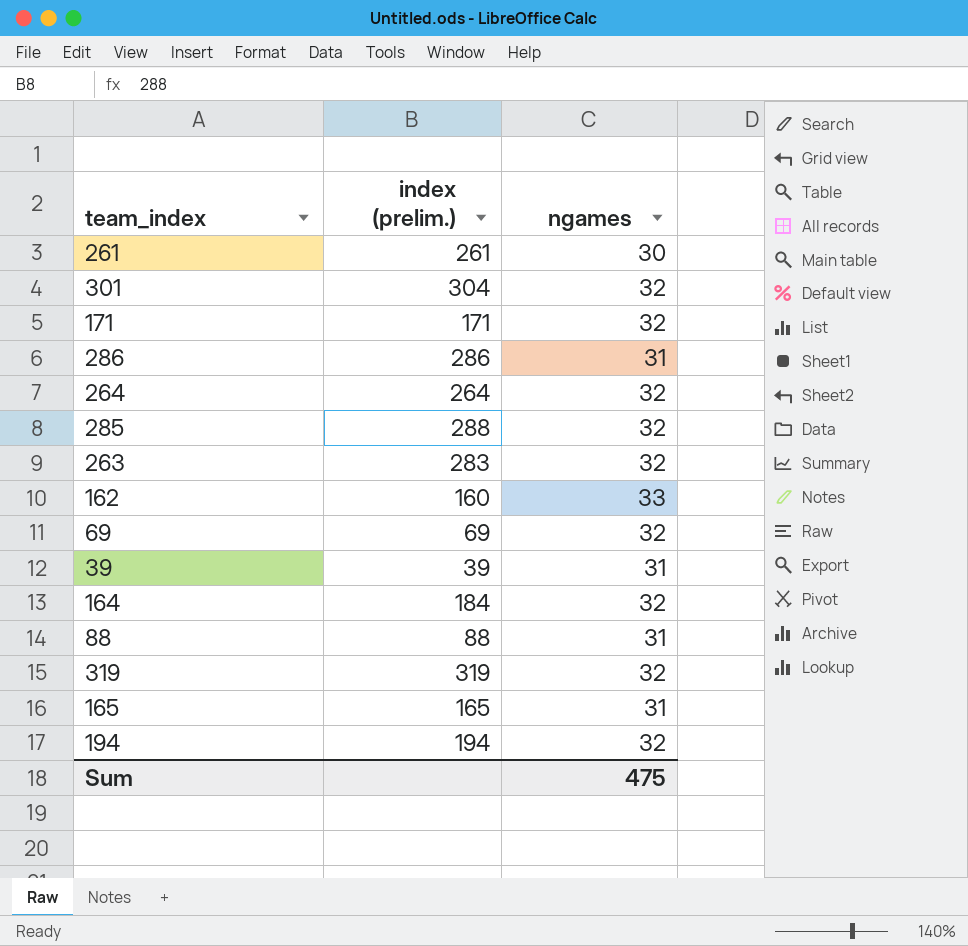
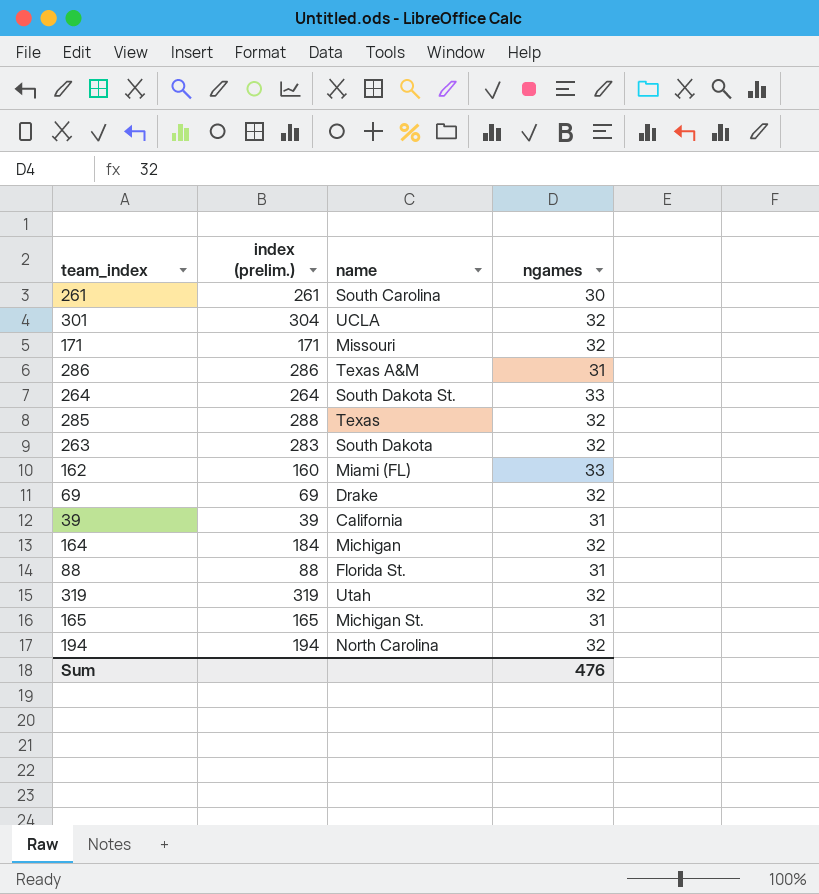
column name | position: none -> 3
264 | ngames: 32 -> 33
Sum | ngames: 475 -> 476

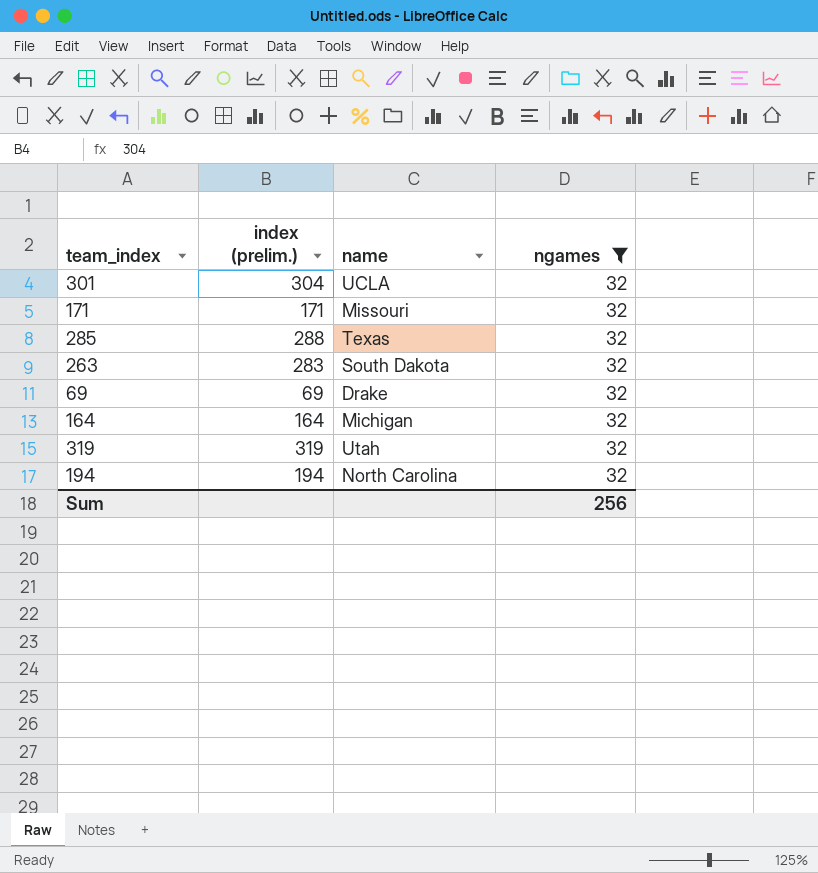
filter: none -> ngames = 32
164 | index (prelim.): 184 -> 164
Sum | ngames: 476 -> 256

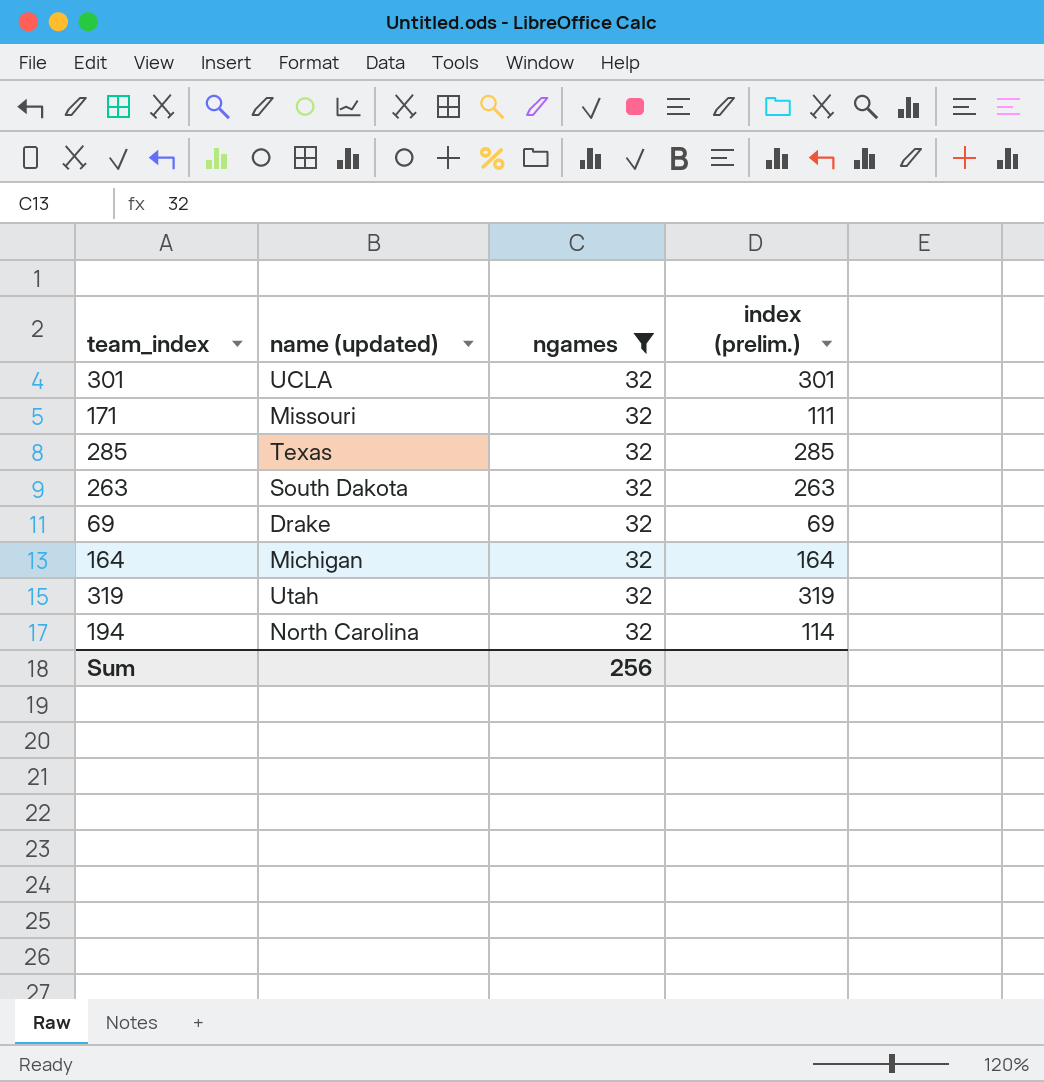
column name: name -> name (updated)
column index (prelim.) | position: 2 -> 4
301 | index (prelim.): 304 -> 301
171 | index (prelim.): 171 -> 111
285 | index (prelim.): 288 -> 285
263 | index (prelim.): 283 -> 263
194 | index (prelim.): 194 -> 114

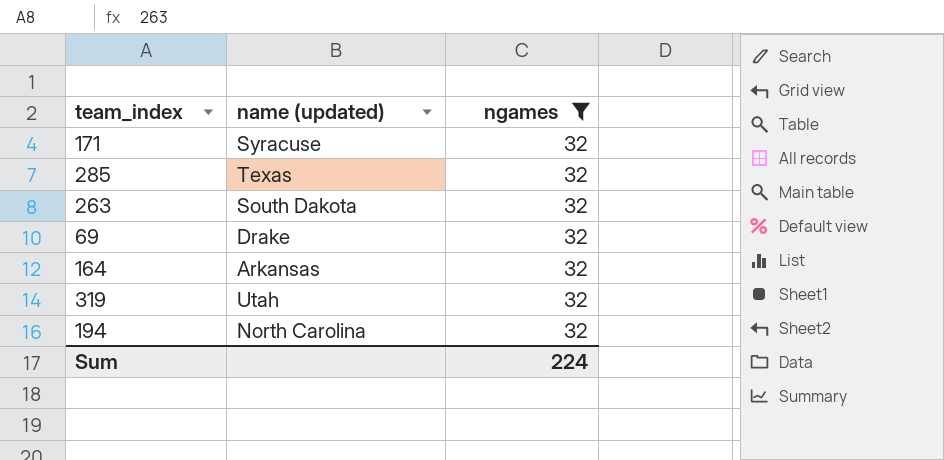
column index (prelim.) | position: 4 -> none
row 301: UCLA | 32 | 301 -> none
171 | name (updated): Missouri -> Syracuse
164 | name (updated): Michigan -> Arkansas
Sum | ngames: 256 -> 224

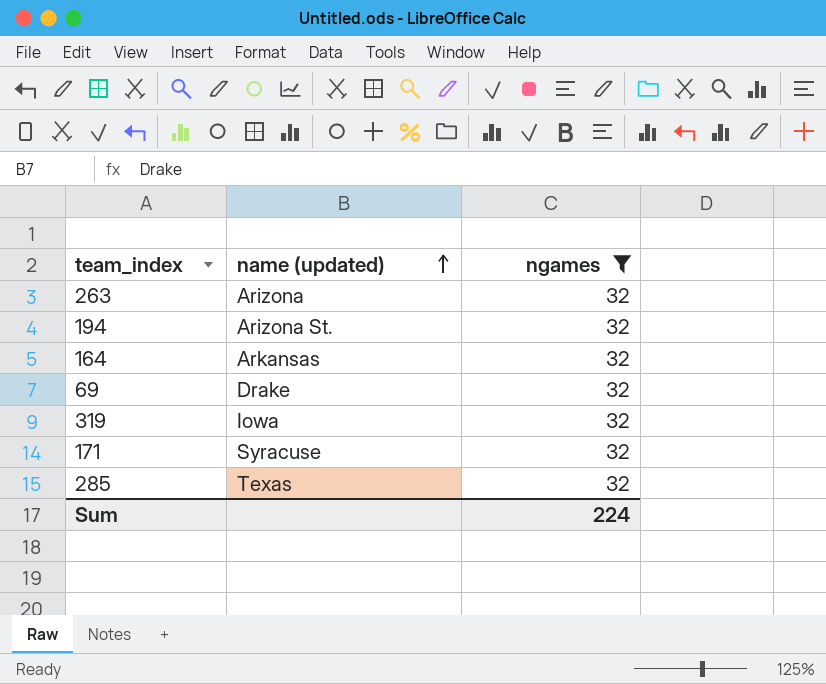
row order: none -> name (updated) ascending
263 | name (updated): South Dakota -> Arizona
194 | name (updated): North Carolina -> Arizona St.
319 | name (updated): Utah -> Iowa

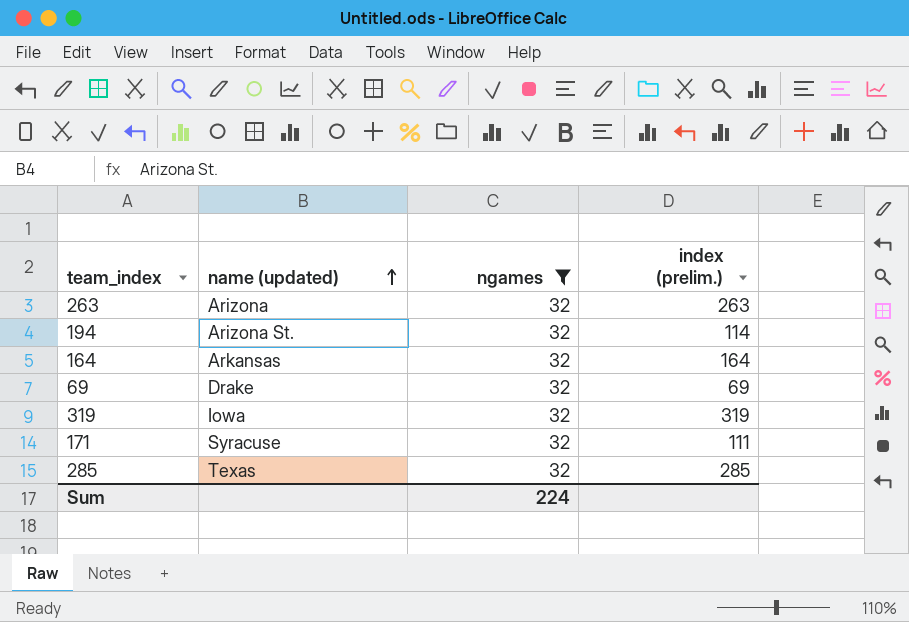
column index (prelim.) | position: none -> 4

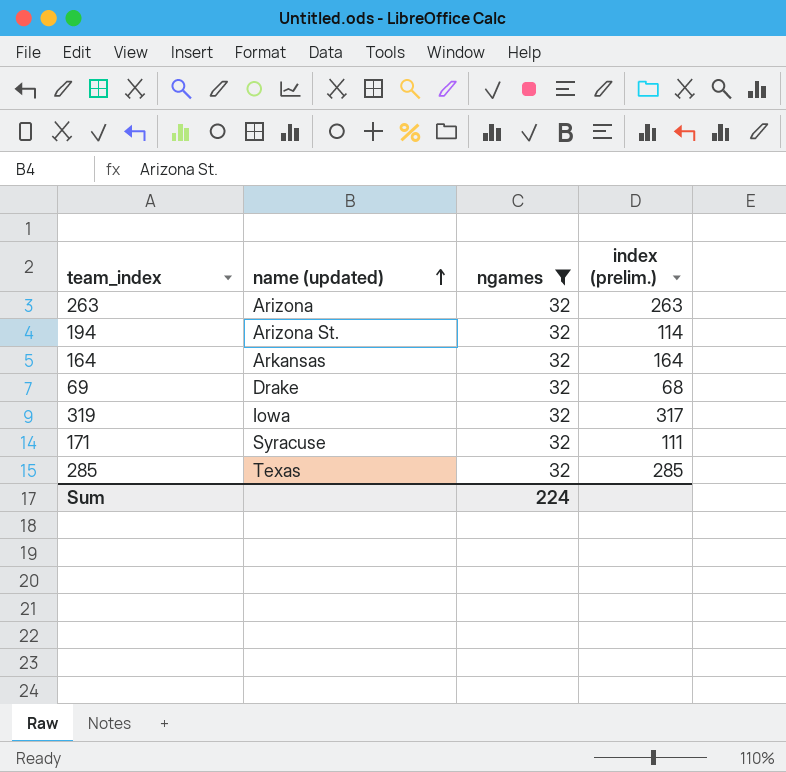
69 | index (prelim.): 69 -> 68
319 | index (prelim.): 319 -> 317

